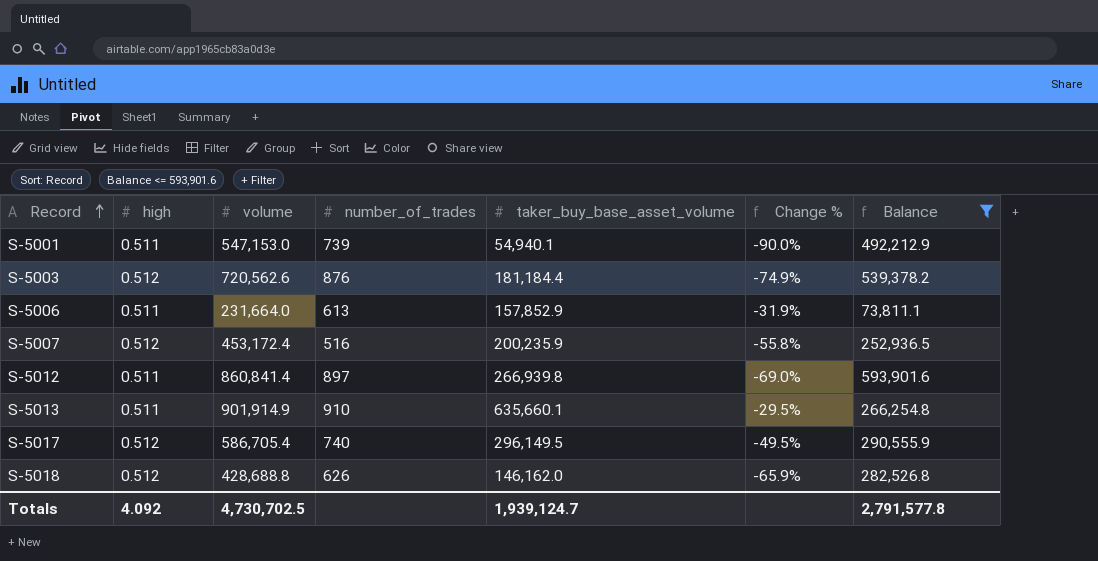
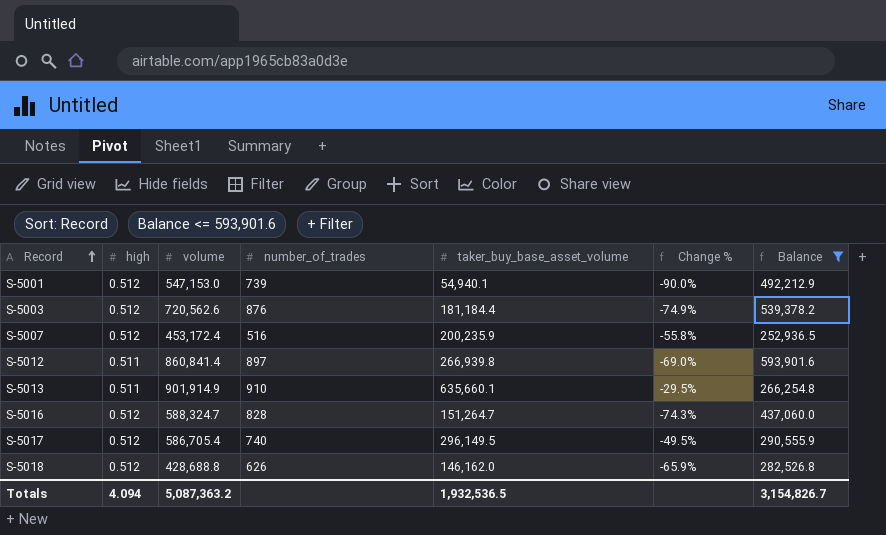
row S-5006: 0.511 | 231,664.0 | 613 | 157,852.9 | -31.9% | 73,811.1 -> none
S-5001 | high: 0.511 -> 0.512
row S-5016: none -> 0.512 | 588,324.7 | 828 | 151,264.7 | -74.3% | 437,060.0
Totals | high: 4.092 -> 4.094
Totals | volume: 4,730,702.5 -> 5,087,363.2
Totals | taker_buy_base_asset_volume: 1,939,124.7 -> 1,932,536.5
Totals | Balance: 2,791,577.8 -> 3,154,826.7

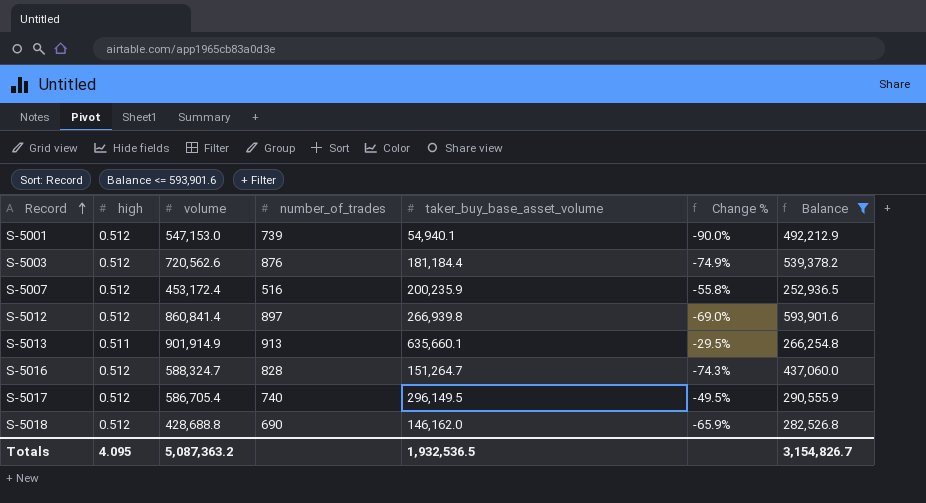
S-5012 | high: 0.511 -> 0.512
S-5013 | number_of_trades: 910 -> 913
S-5018 | number_of_trades: 626 -> 690
Totals | high: 4.094 -> 4.095

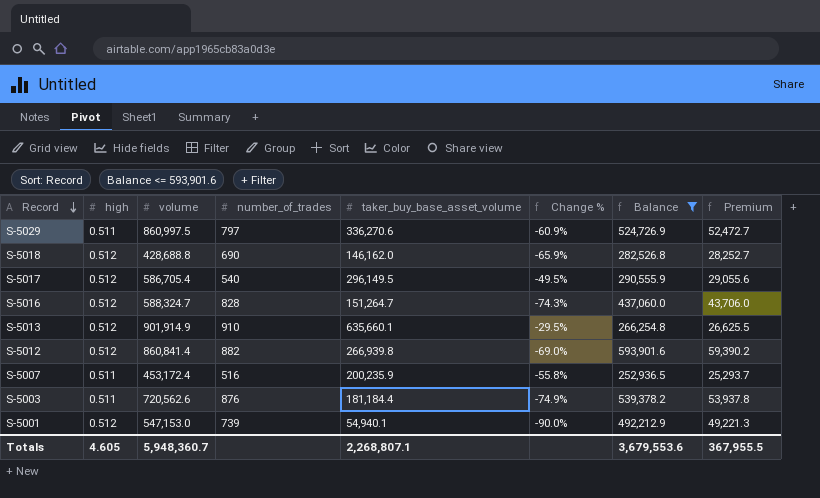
row order: Record ascending -> Record descending
column Premium | formula: none -> [Balance] * 0.1
row S-5029: none -> 0.511 | 860,997.5 | 797 | 336,270.6 | -60.9% | 524,726.9 | 52,472.7
S-5017 | number_of_trades: 740 -> 540
S-5013 | high: 0.511 -> 0.512
S-5013 | number_of_trades: 913 -> 910
S-5012 | number_of_trades: 897 -> 882
S-5007 | high: 0.512 -> 0.511
S-5003 | high: 0.512 -> 0.511
Totals | high: 4.095 -> 4.605
Totals | volume: 5,087,363.2 -> 5,948,360.7
Totals | taker_buy_base_asset_volume: 1,932,536.5 -> 2,268,807.1
Totals | Balance: 3,154,826.7 -> 3,679,553.6

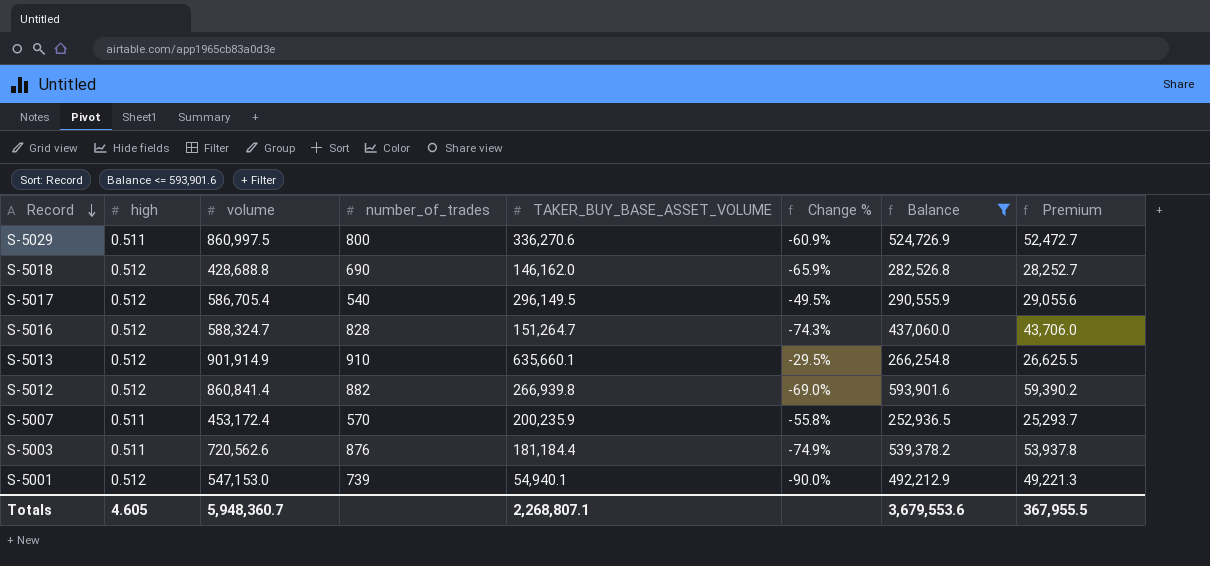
column name: taker_buy_base_asset_volume -> TAKER_BUY_BASE_ASSET_VOLUME
S-5029 | number_of_trades: 797 -> 800
S-5007 | number_of_trades: 516 -> 570

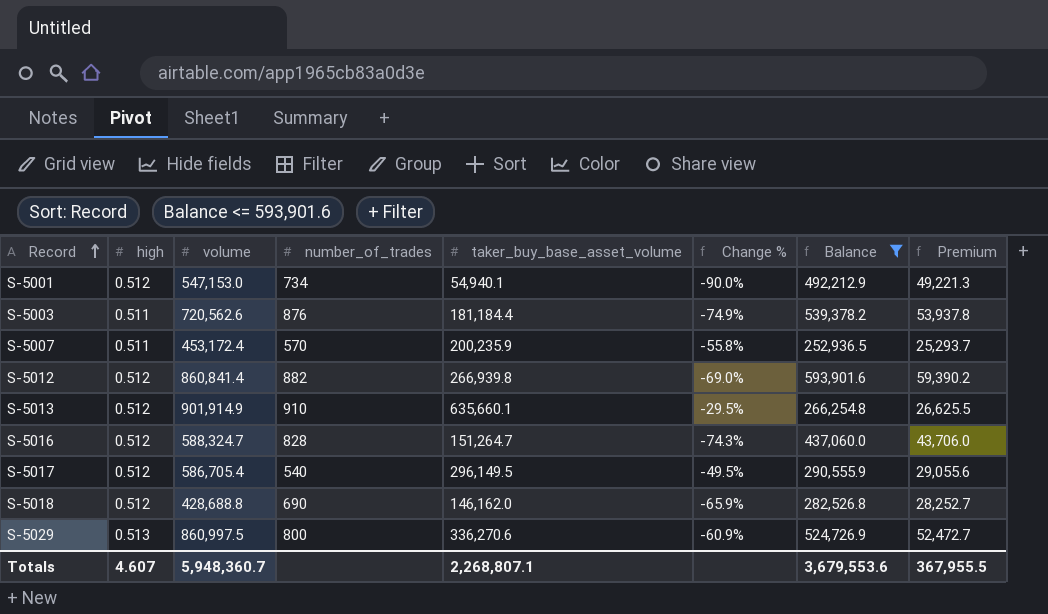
row order: Record descending -> Record ascending
column name: TAKER_BUY_BASE_ASSET_VOLUME -> taker_buy_base_asset_volume
S-5001 | number_of_trades: 739 -> 734
S-5029 | high: 0.511 -> 0.513
Totals | high: 4.605 -> 4.607

